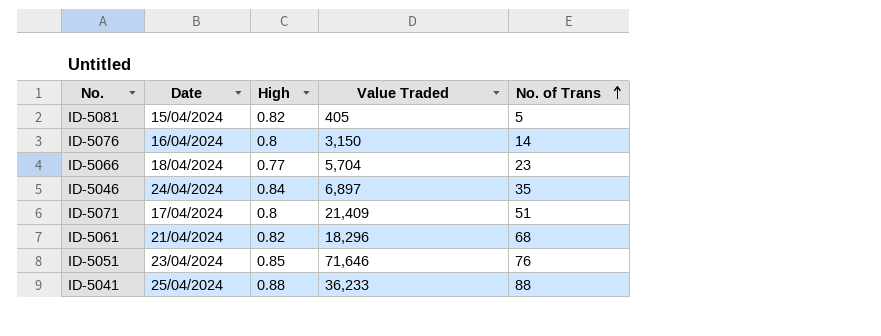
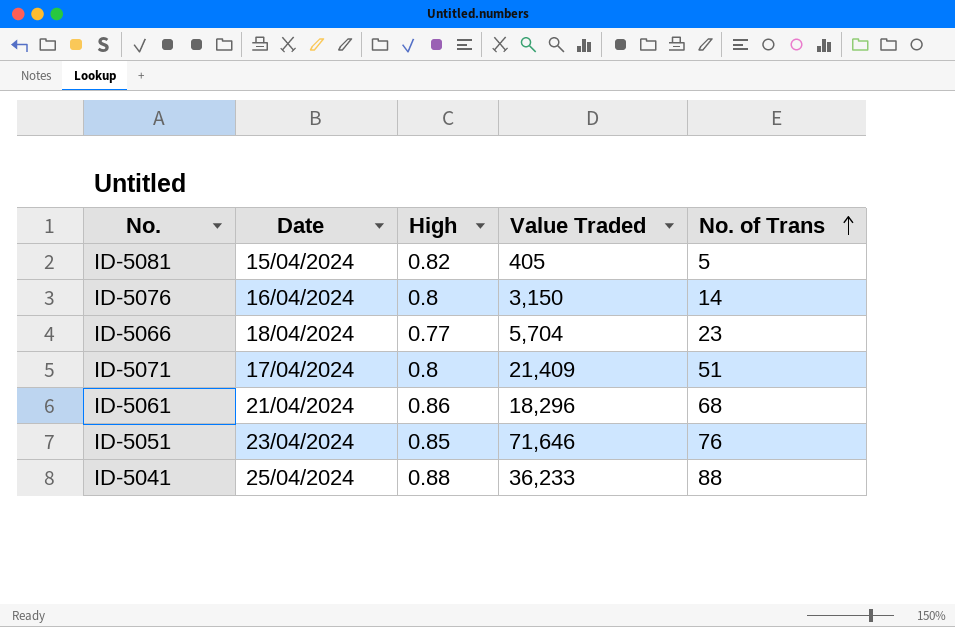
row ID-5046: 24/04/2024 | 0.84 | 6,897 | 35 -> none
ID-5061 | High: 0.82 -> 0.86

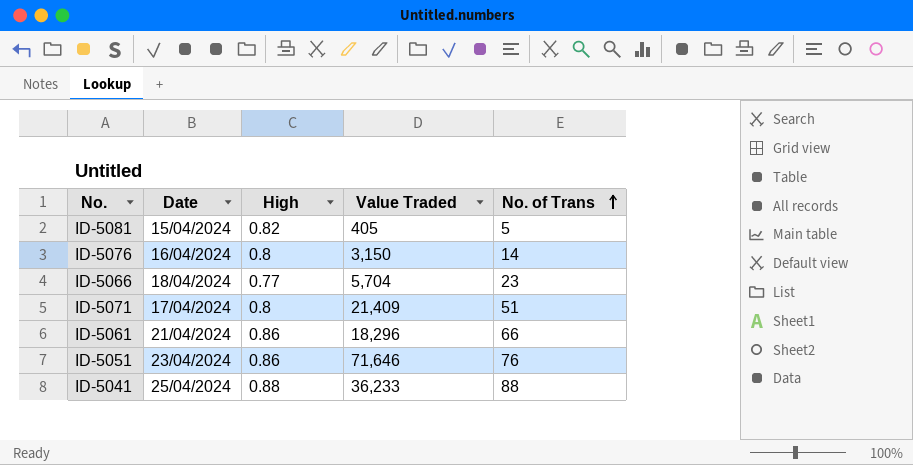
ID-5061 | No. of Trans: 68 -> 66
ID-5051 | High: 0.85 -> 0.86

